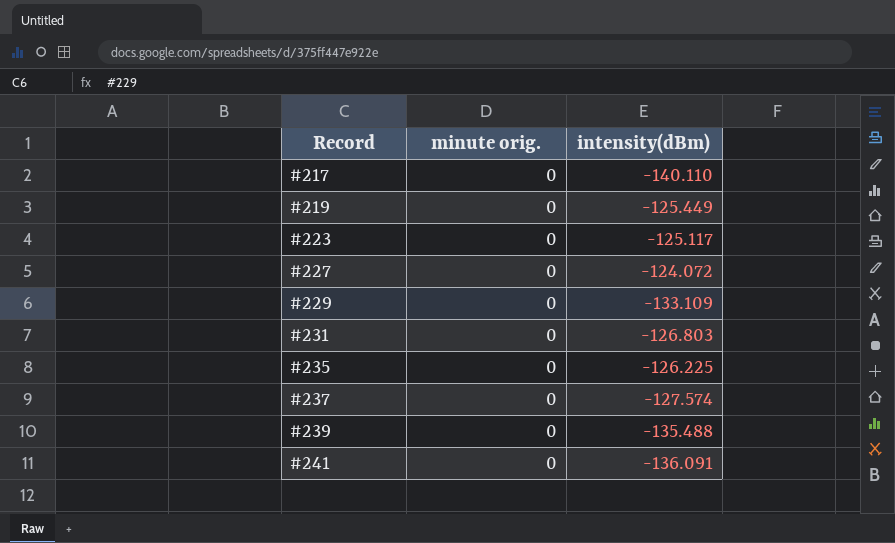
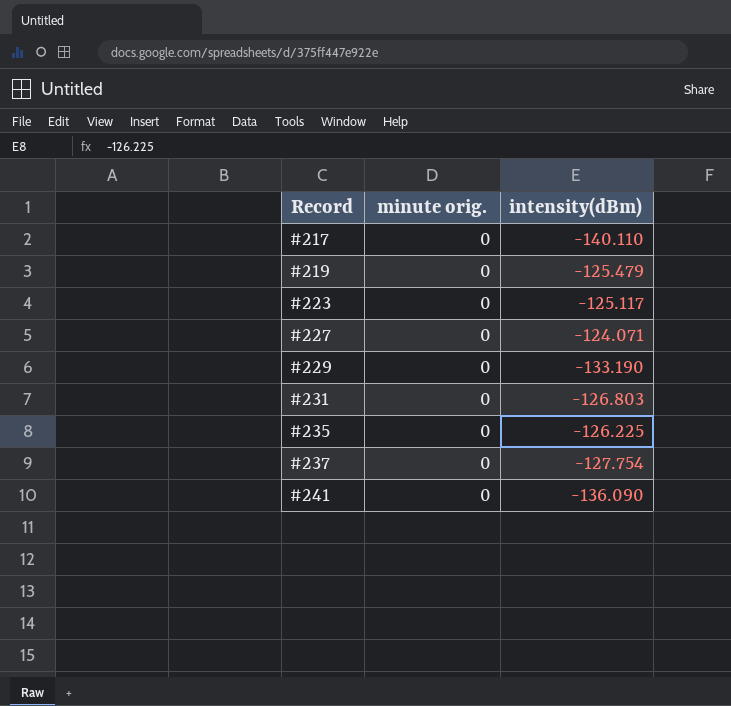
row #239: 0 | -135.488 -> none
#219 | intensity(dBm): -125.449 -> -125.479
#227 | intensity(dBm): -124.072 -> -124.071
#229 | intensity(dBm): -133.109 -> -133.190
#237 | intensity(dBm): -127.574 -> -127.754
#241 | intensity(dBm): -136.091 -> -136.090

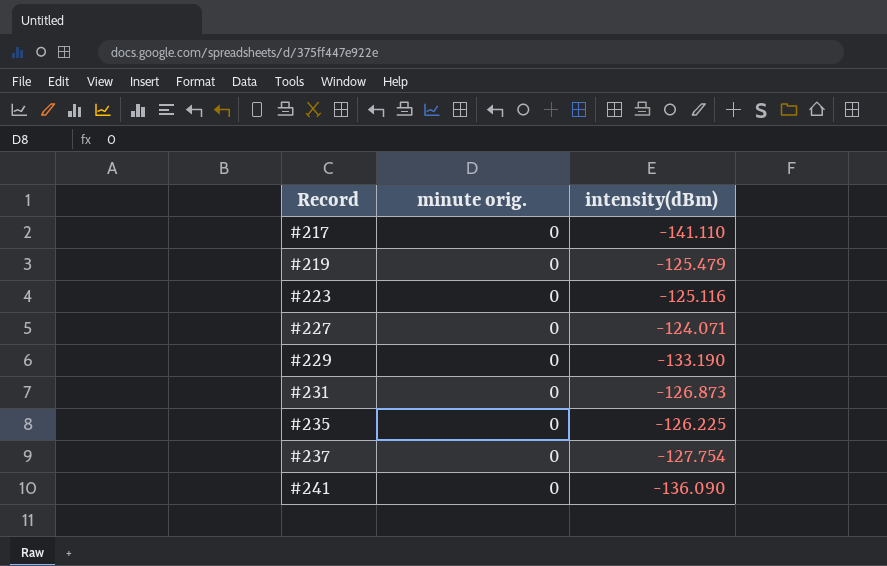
#217 | intensity(dBm): -140.110 -> -141.110
#223 | intensity(dBm): -125.117 -> -125.116
#231 | intensity(dBm): -126.803 -> -126.873

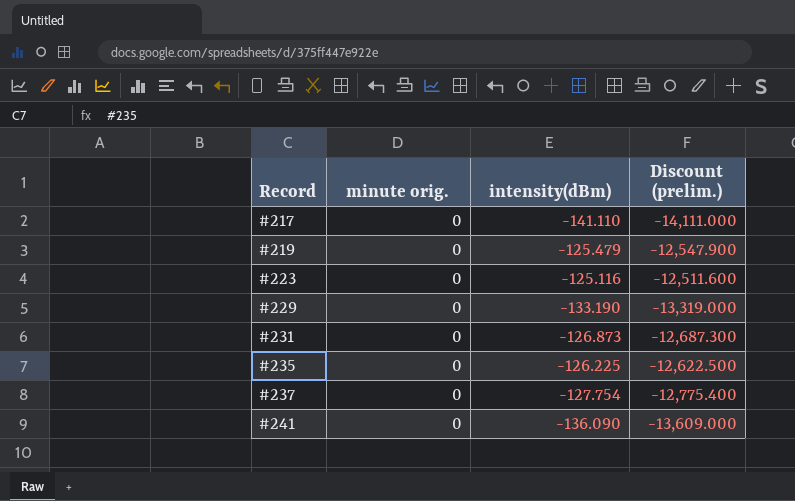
column Discount (prelim.) | formula: none -> [intensity(dBm)] * 100
row #227: 0 | -124.071 -> none

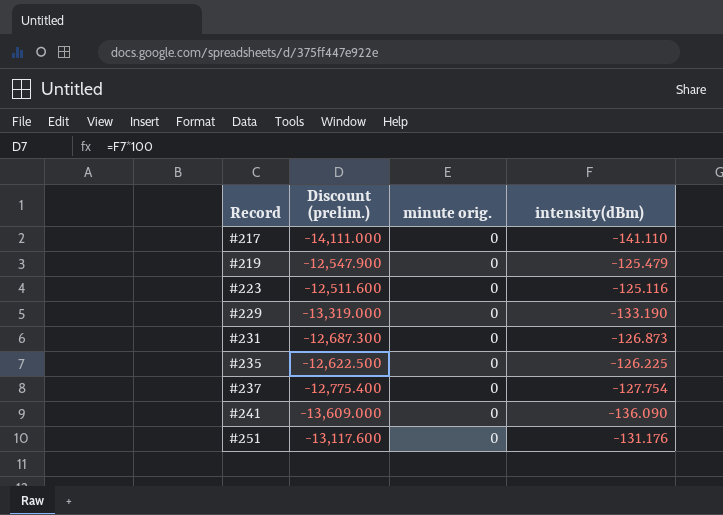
column Discount (prelim.) | position: 4 -> 2
row #251: none -> -13,117.600 | 0 | -131.176

